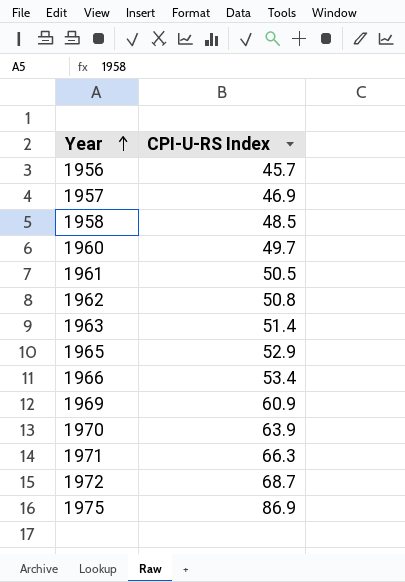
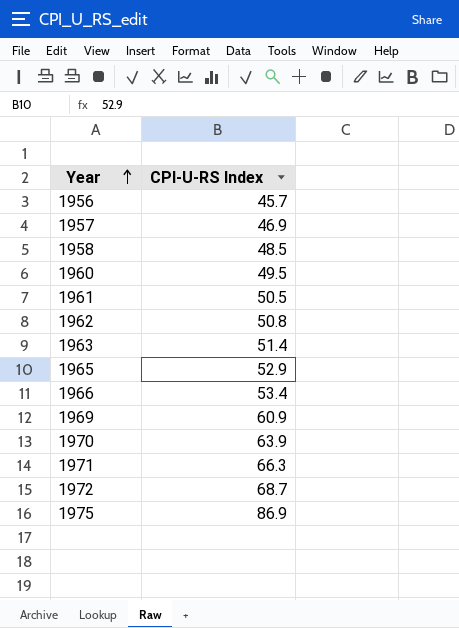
1960 | CPI-U-RS Index: 49.7 -> 49.5

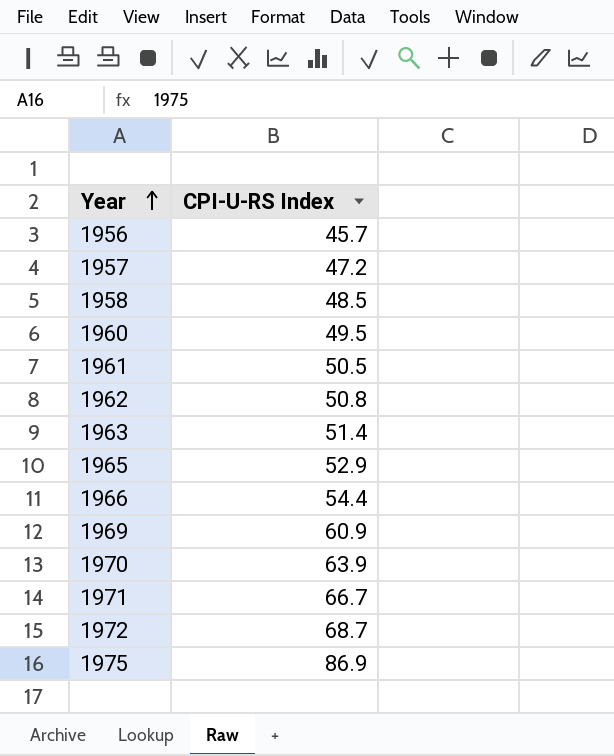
1957 | CPI-U-RS Index: 46.9 -> 47.2
1966 | CPI-U-RS Index: 53.4 -> 54.4
1971 | CPI-U-RS Index: 66.3 -> 66.7

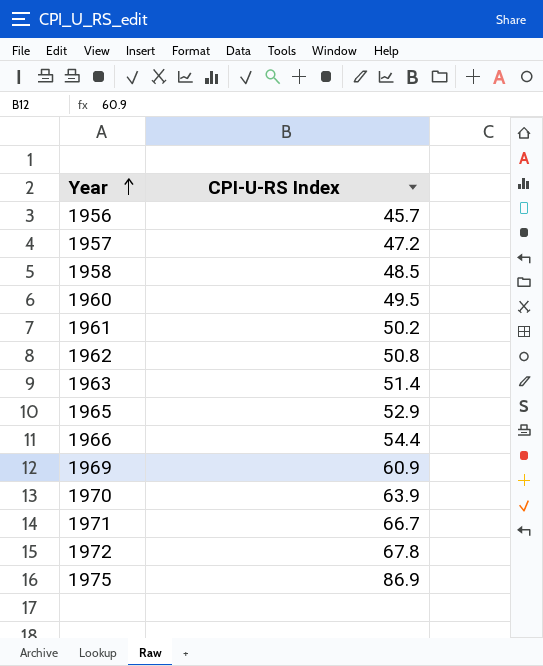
1961 | CPI-U-RS Index: 50.5 -> 50.2
1972 | CPI-U-RS Index: 68.7 -> 67.8

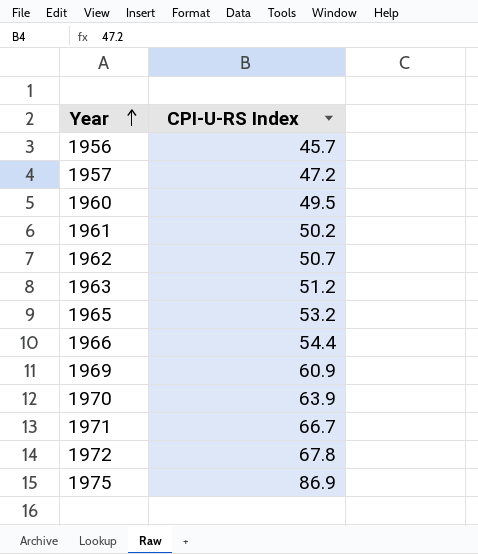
row 1958: 48.5 -> none
1962 | CPI-U-RS Index: 50.8 -> 50.7
1963 | CPI-U-RS Index: 51.4 -> 51.2
1965 | CPI-U-RS Index: 52.9 -> 53.2

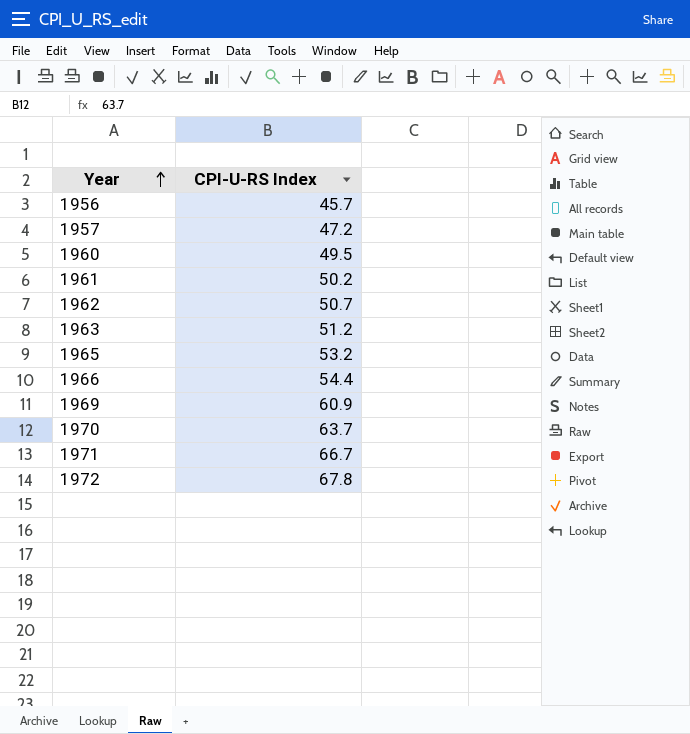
row 1975: 86.9 -> none
1970 | CPI-U-RS Index: 63.9 -> 63.7

